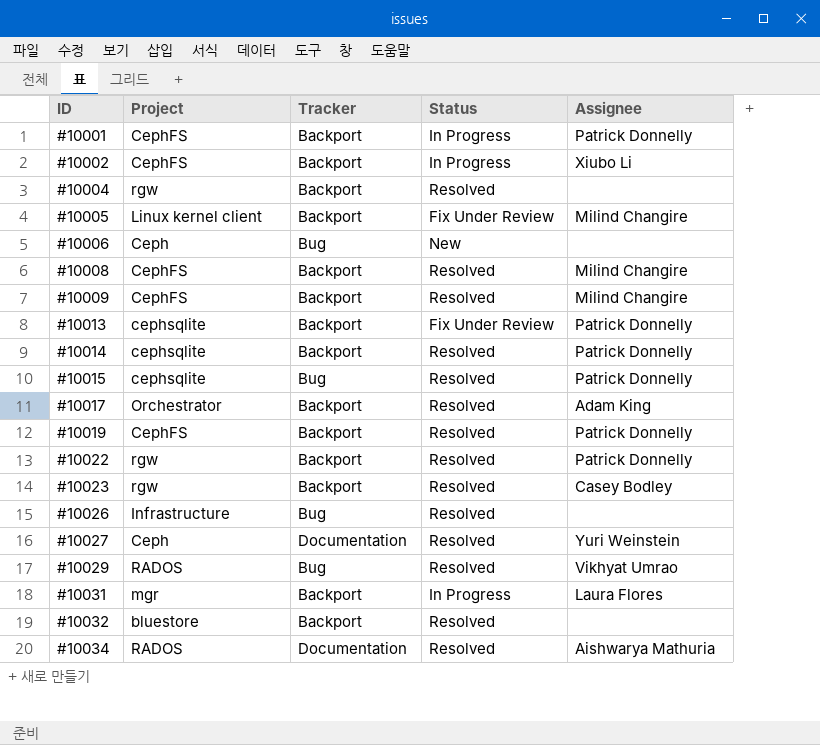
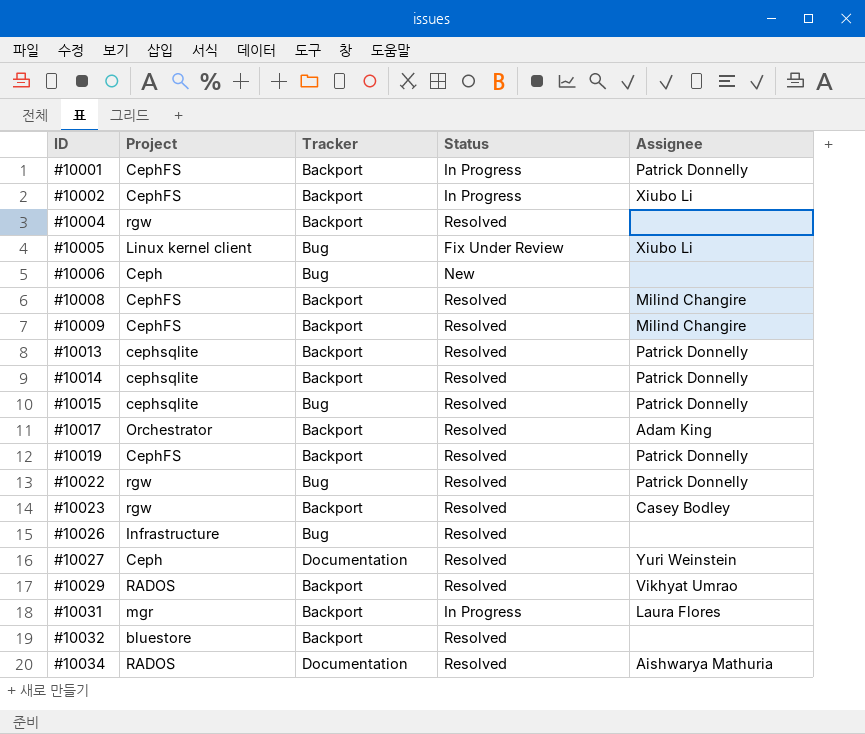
#10005 | Tracker: Backport -> Bug
#10005 | Assignee: Milind Changire -> Xiubo Li
#10013 | Status: Fix Under Review -> Resolved
#10022 | Tracker: Backport -> Bug
#10029 | Tracker: Bug -> Backport

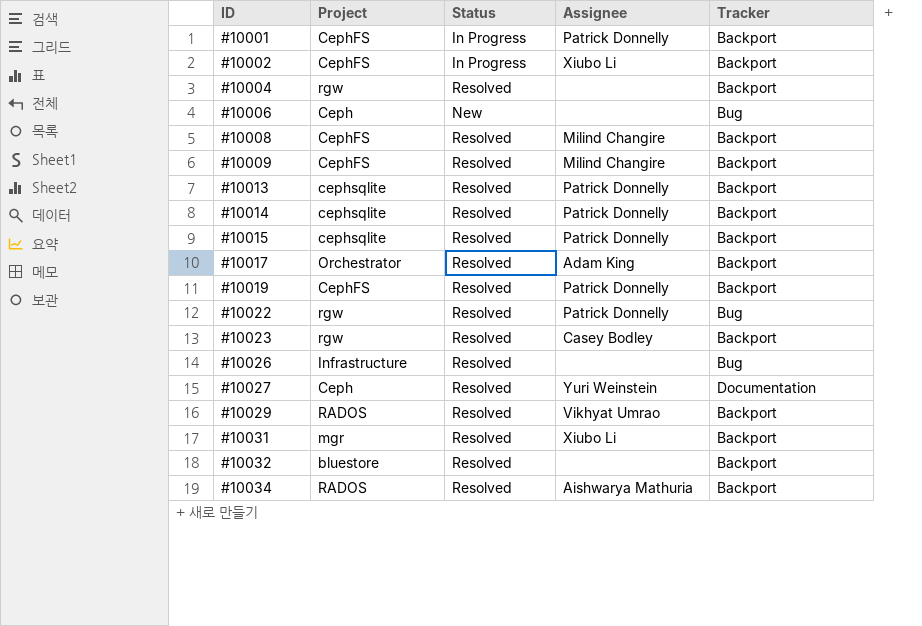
column Tracker | position: 3 -> 5
row #10005: Linux kernel client | Bug | Fix Under Review | Xiubo Li -> none
#10015 | Tracker: Bug -> Backport
#10031 | Status: In Progress -> Resolved
#10031 | Assignee: Laura Flores -> Xiubo Li
#10034 | Tracker: Documentation -> Backport

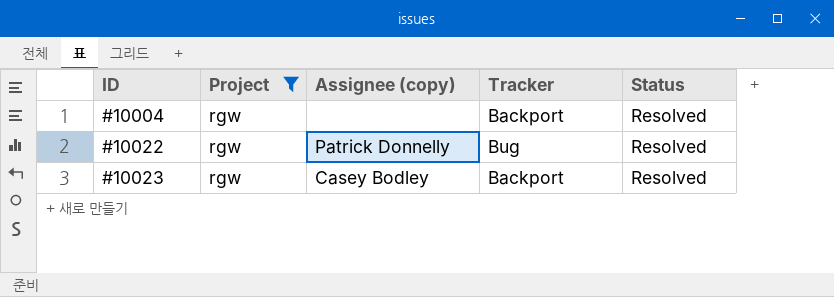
filter: none -> Project = rgw
column name: Assignee -> Assignee (copy)
column Status | position: 3 -> 5

